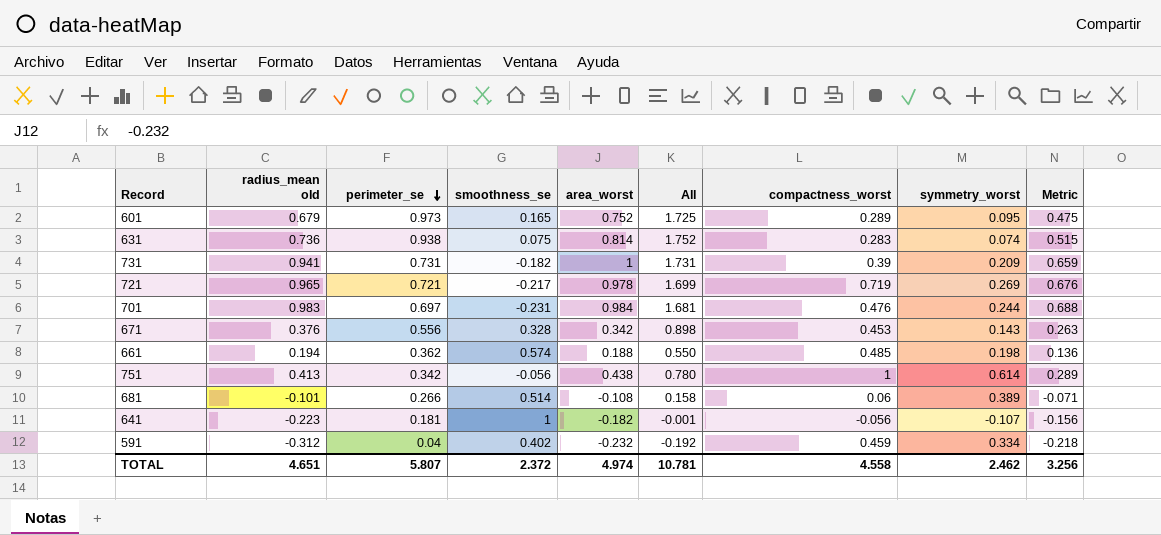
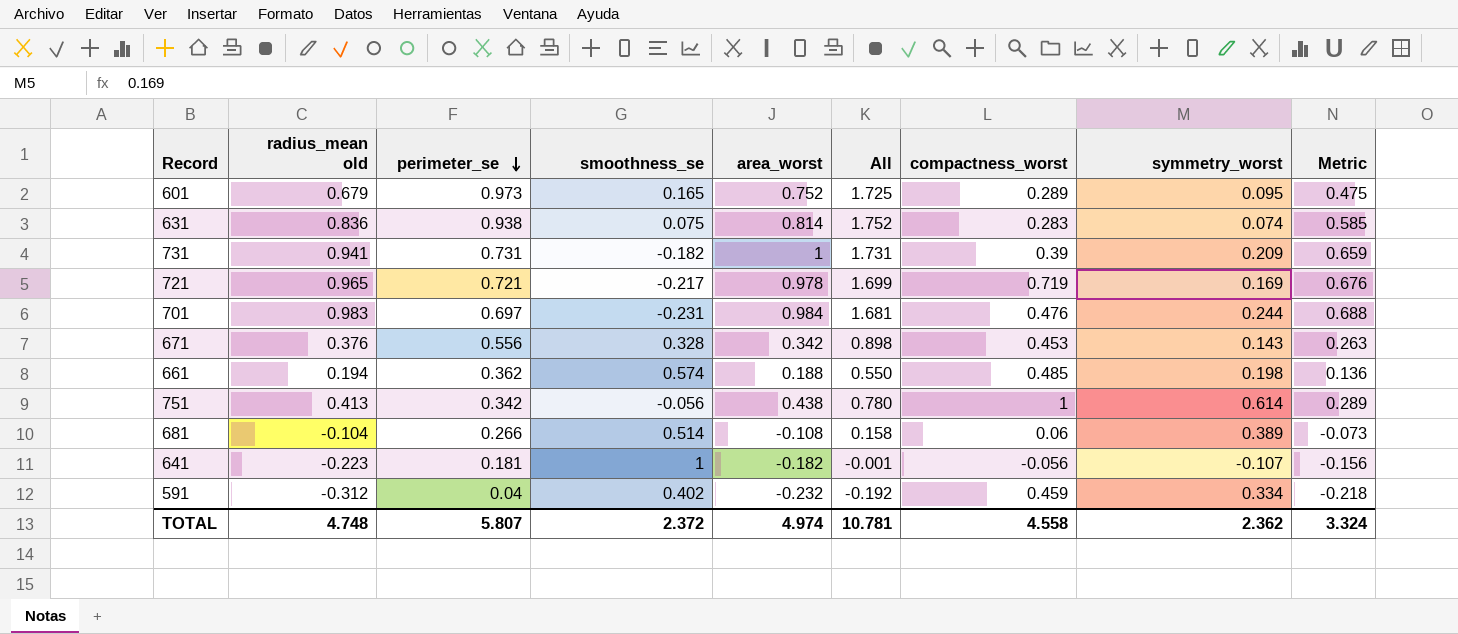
631 | radius_mean old: 0.736 -> 0.836
631 | Metric: 0.515 -> 0.585
721 | symmetry_worst: 0.269 -> 0.169
681 | radius_mean old: -0.101 -> -0.104
681 | Metric: -0.071 -> -0.073
TOTAL | radius_mean old: 4.651 -> 4.748
TOTAL | symmetry_worst: 2.462 -> 2.362
TOTAL | Metric: 3.256 -> 3.324

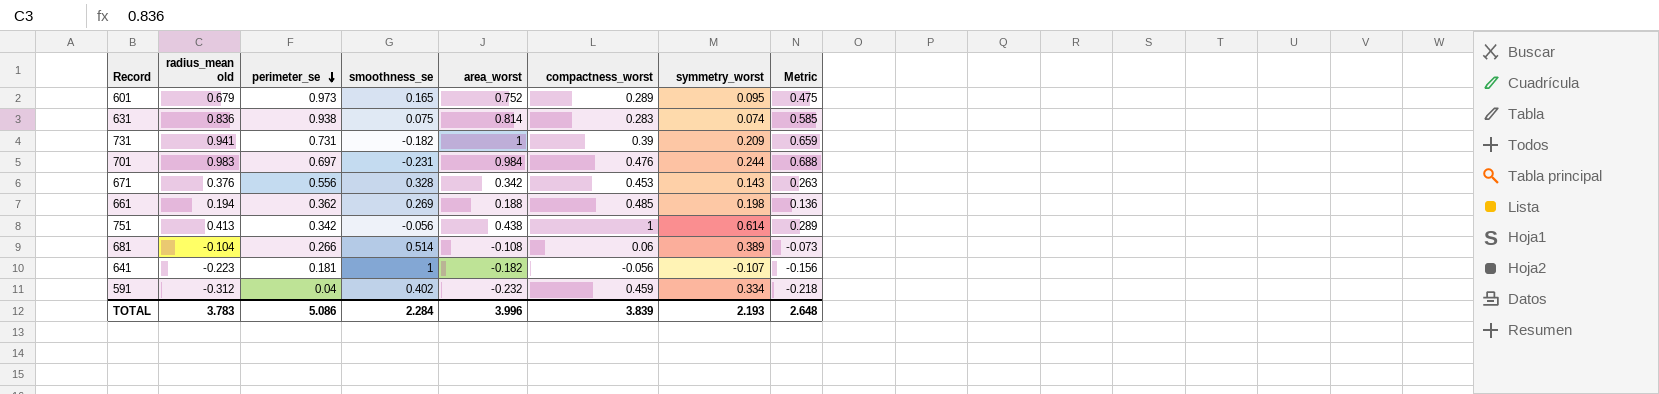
column All | formula: [perimeter_se] + [area_worst] -> none
row 721: 0.965 | 0.721 | -0.217 | 0.978 | 1.699 | 0.719 | 0.169 | 0.676 -> none
661 | smoothness_se: 0.574 -> 0.269
TOTAL | radius_mean old: 4.748 -> 3.783
TOTAL | perimeter_se: 5.807 -> 5.086
TOTAL | smoothness_se: 2.372 -> 2.284
TOTAL | area_worst: 4.974 -> 3.996
TOTAL | compactness_worst: 4.558 -> 3.839
TOTAL | symmetry_worst: 2.362 -> 2.193
TOTAL | Metric: 3.324 -> 2.648

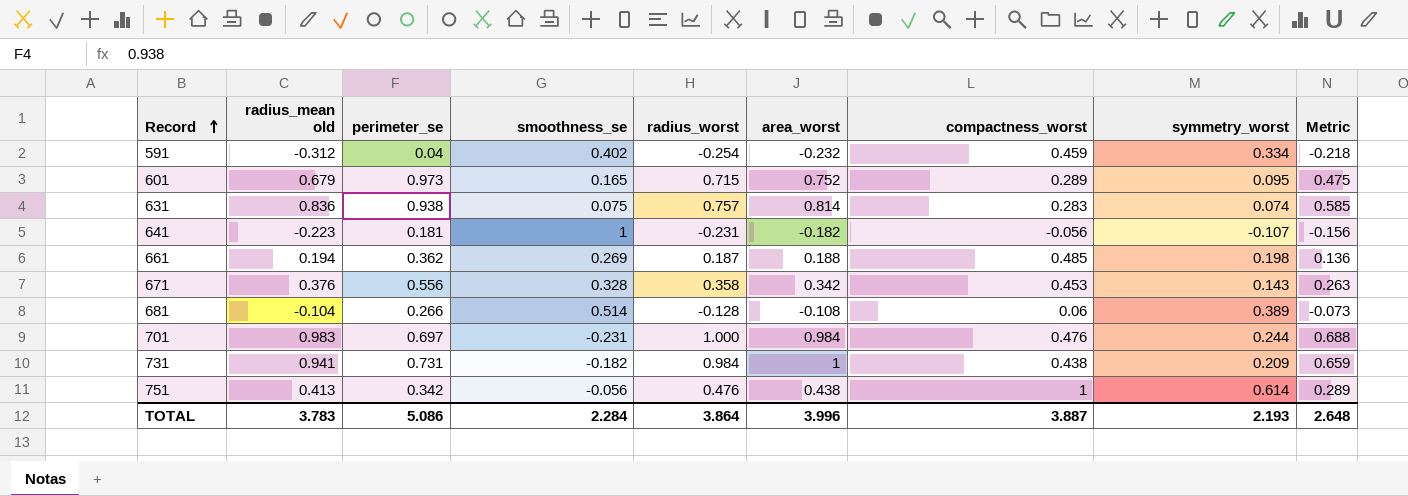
row order: perimeter_se descending -> Record ascending
column radius_worst | position: none -> 5
731 | compactness_worst: 0.39 -> 0.438
TOTAL | compactness_worst: 3.839 -> 3.887

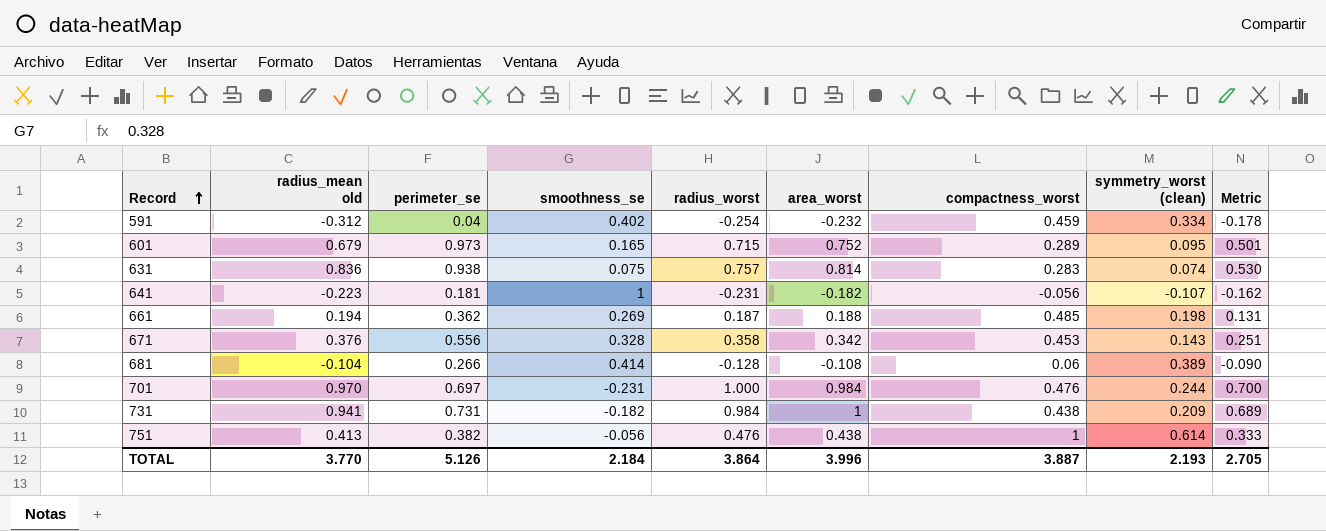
column name: symmetry_worst -> symmetry_worst (clean)
column Metric | formula: [radius_mean old] * 0.7 -> [radius_worst] * 0.7
681 | smoothness_se: 0.514 -> 0.414
701 | radius_mean old: 0.983 -> 0.970
751 | perimeter_se: 0.342 -> 0.382
TOTAL | radius_mean old: 3.783 -> 3.770
TOTAL | perimeter_se: 5.086 -> 5.126
TOTAL | smoothness_se: 2.284 -> 2.184
TOTAL | Metric: 2.648 -> 2.705

